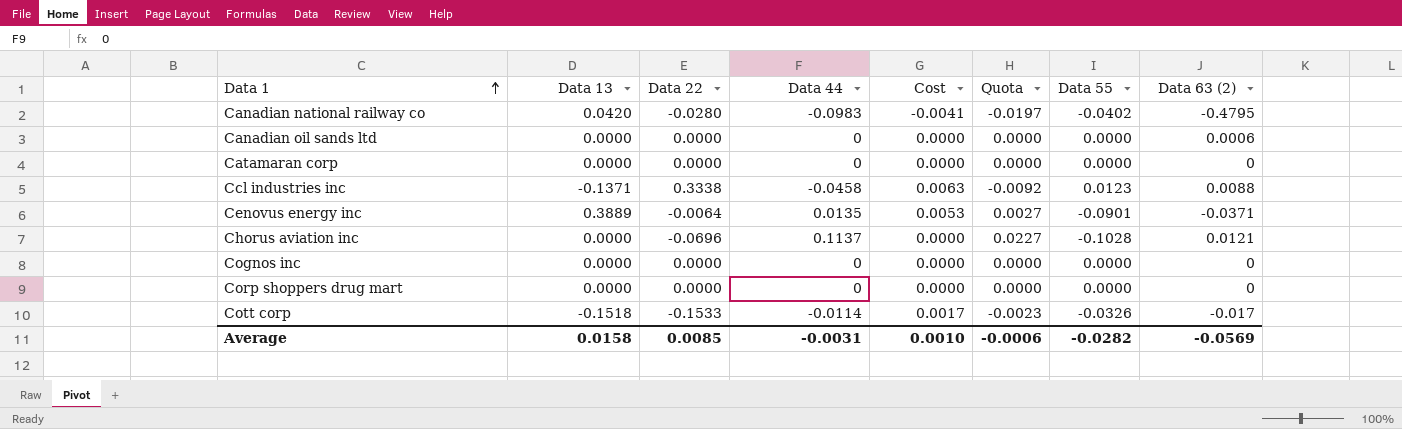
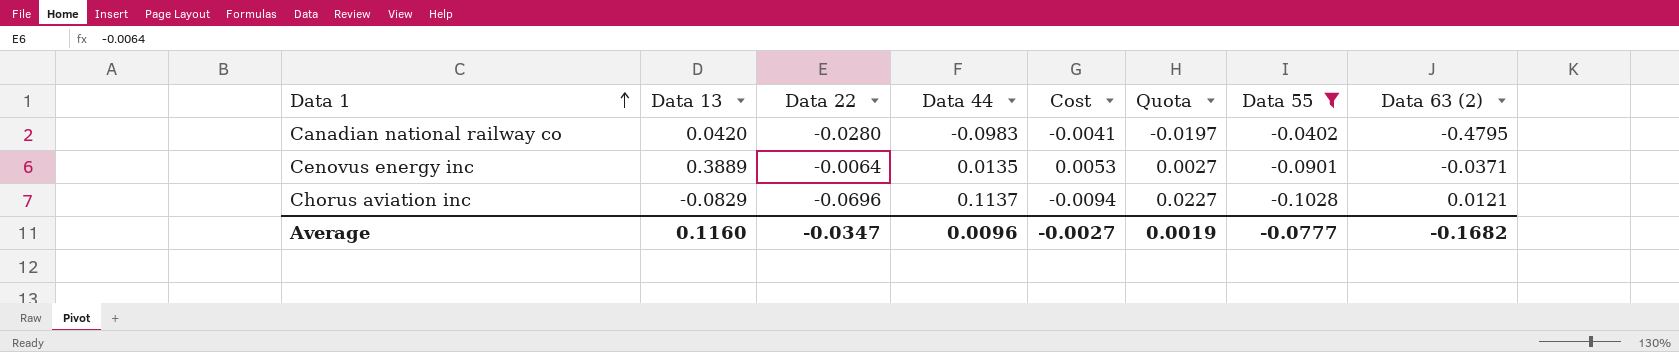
filter: none -> Data 55 <= -0.0402
Chorus aviation inc | Data 13: 0.0000 -> -0.0829
Chorus aviation inc | Cost: 0.0000 -> -0.0094
Average | Data 13: 0.0158 -> 0.1160
Average | Data 22: 0.0085 -> -0.0347
Average | Data 44: -0.0031 -> 0.0096
Average | Cost: 0.0010 -> -0.0027
Average | Quota: -0.0006 -> 0.0019
Average | Data 55: -0.0282 -> -0.0777
Average | Data 63 (2): -0.0569 -> -0.1682

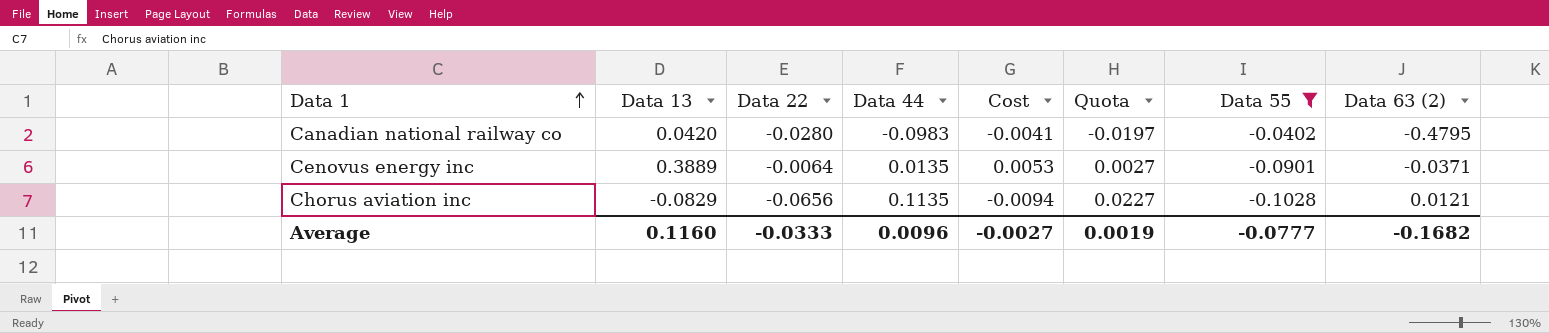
Chorus aviation inc | Data 22: -0.0696 -> -0.0656
Chorus aviation inc | Data 44: 0.1137 -> 0.1135
Average | Data 22: -0.0347 -> -0.0333

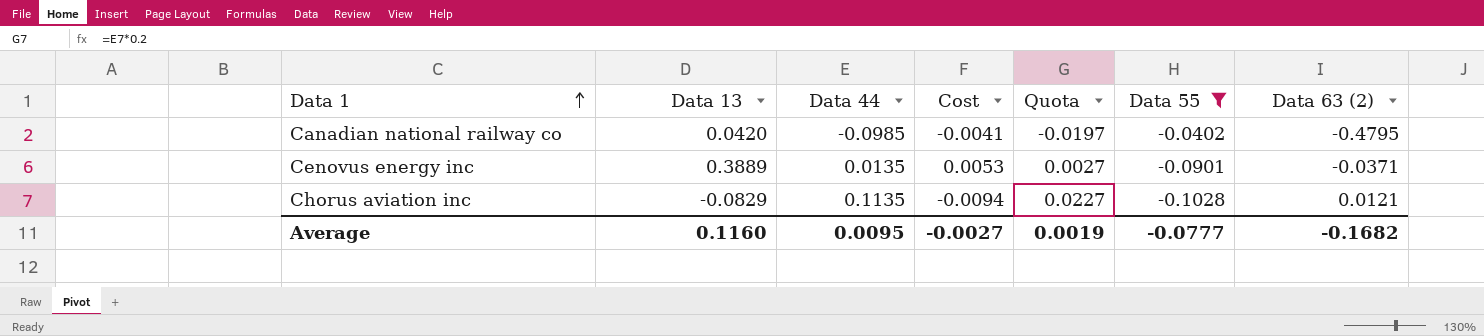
column Data 22 | position: 3 -> none
Canadian national railway co | Data 44: -0.0983 -> -0.0985
Average | Data 44: 0.0096 -> 0.0095

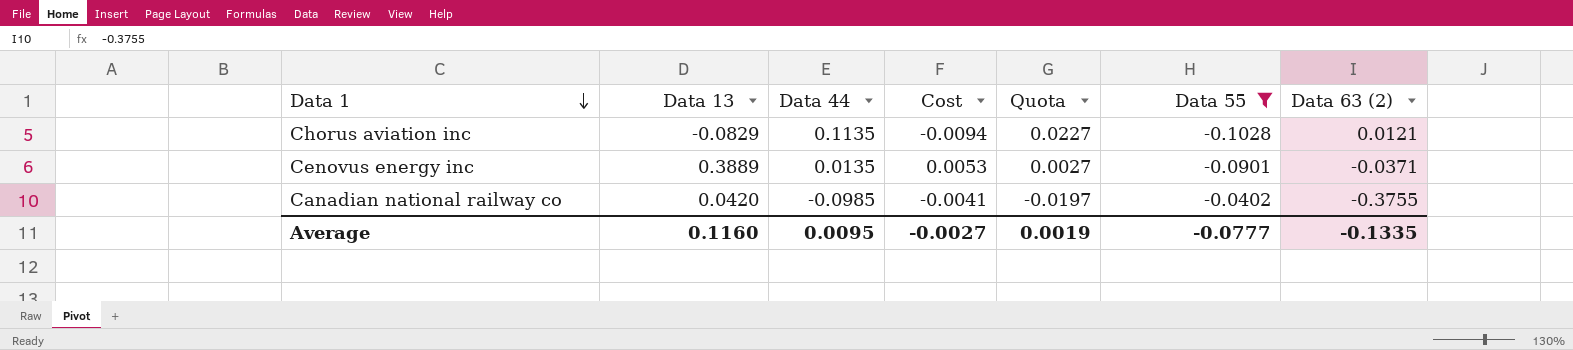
row order: Data 1 ascending -> Data 1 descending
Canadian national railway co | Data 63 (2): -0.4795 -> -0.3755
Average | Data 63 (2): -0.1682 -> -0.1335

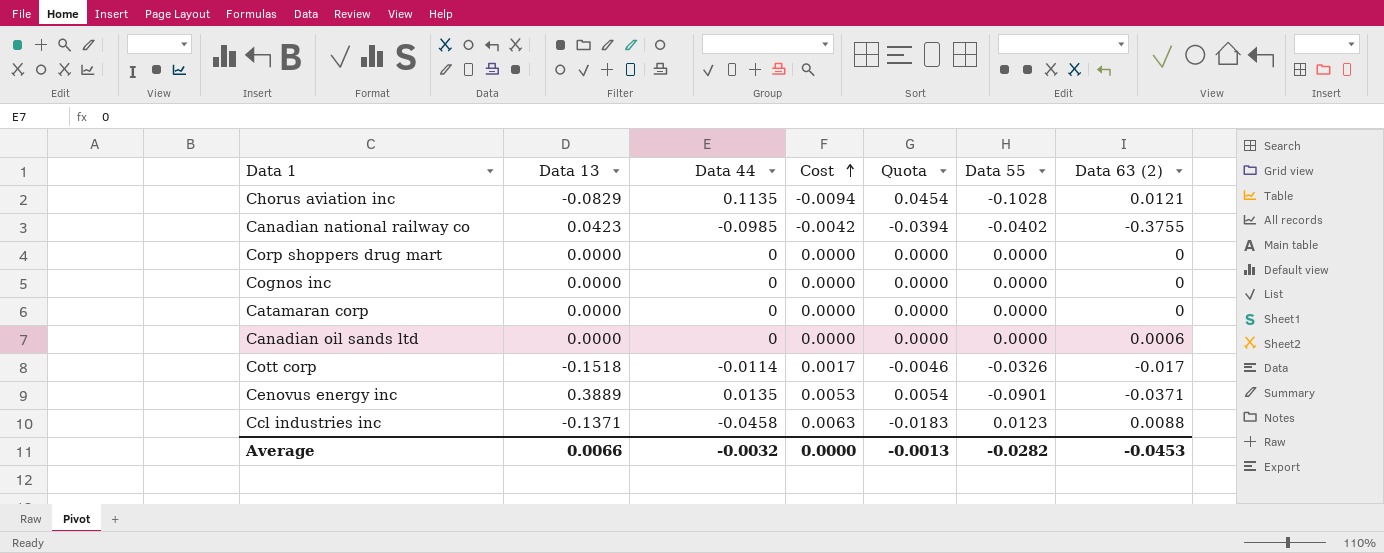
filter: Data 55 <= -0.0402 -> none
row order: Data 1 descending -> Cost ascending
column Quota | formula: [Data 44] * 0.2 -> [Data 44] * 0.4
Canadian national railway co | Data 13: 0.0420 -> 0.0423
Canadian national railway co | Cost: -0.0041 -> -0.0042
Average | Data 13: 0.1160 -> 0.0066
Average | Data 44: 0.0095 -> -0.0032
Average | Cost: -0.0027 -> 0.0000
Average | Quota: 0.0019 -> -0.0013
Average | Data 55: -0.0777 -> -0.0282
Average | Data 63 (2): -0.1335 -> -0.0453

